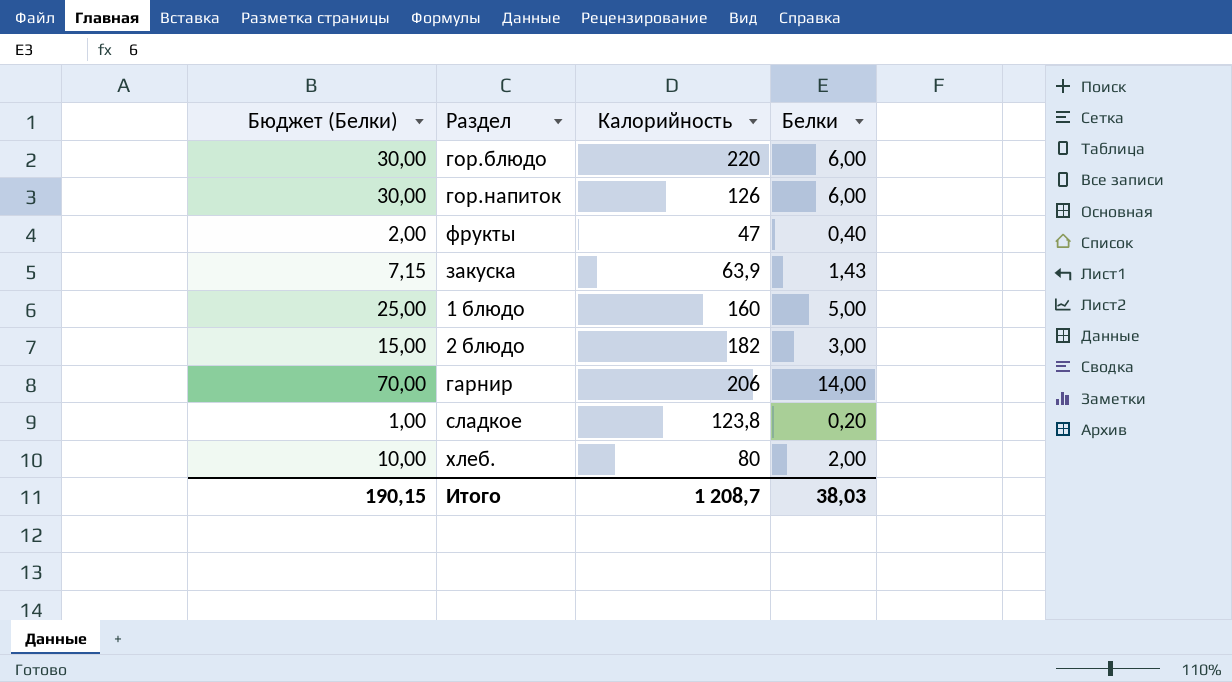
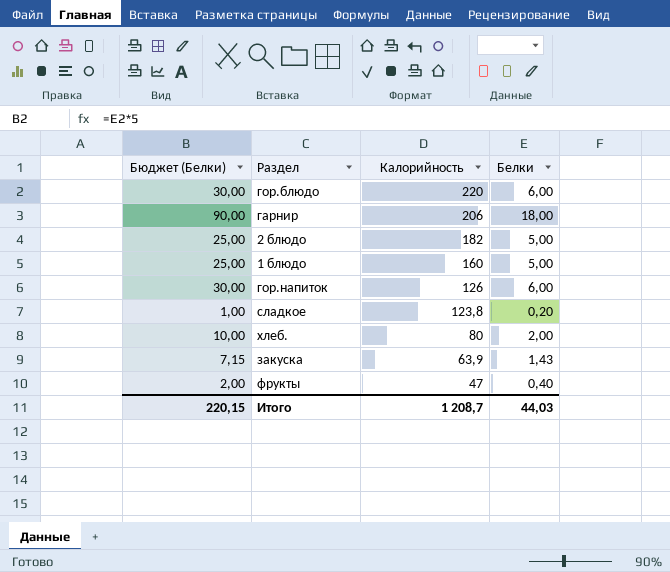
row order: none -> Калорийность descending
гарнир | Бюджет (Белки): 70,00 -> 90,00
гарнир | Белки: 14,00 -> 18,00
2 блюдо | Бюджет (Белки): 15,00 -> 25,00
2 блюдо | Белки: 3,00 -> 5,00
Итого | Бюджет (Белки): 190,15 -> 220,15
Итого | Белки: 38,03 -> 44,03

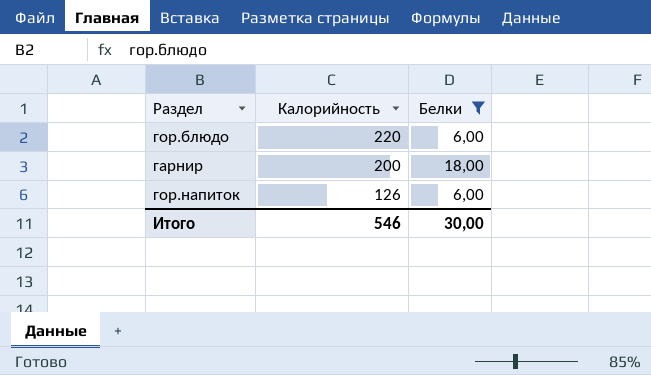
filter: none -> Белки >= 6,00
column Бюджет (Белки) | formula: [Белки] * 5 -> none
гарнир | Калорийность: 206 -> 200
Итого | Калорийность: 1 208,7 -> 546
Итого | Белки: 44,03 -> 30,00

